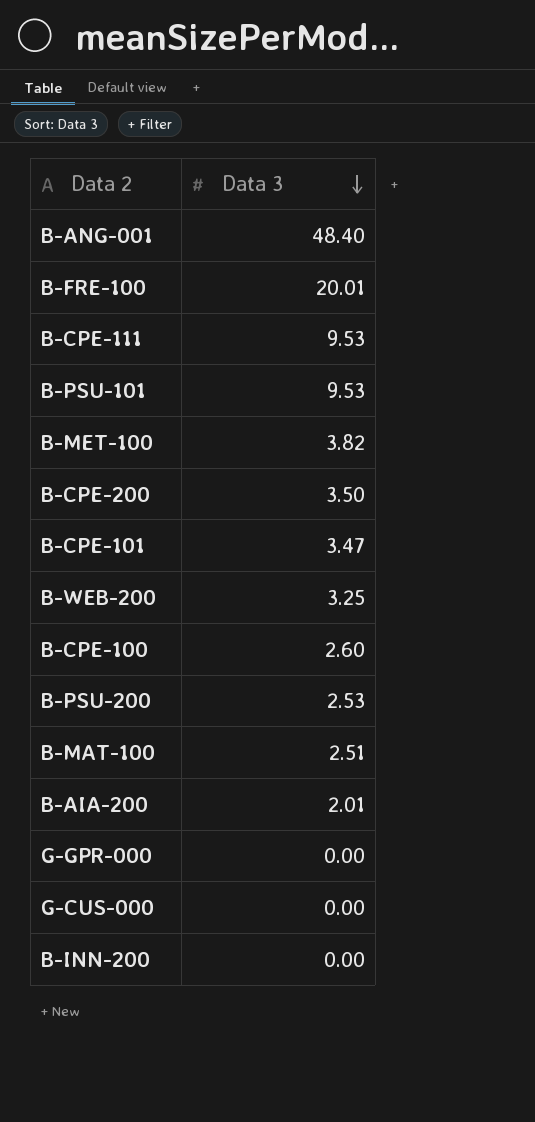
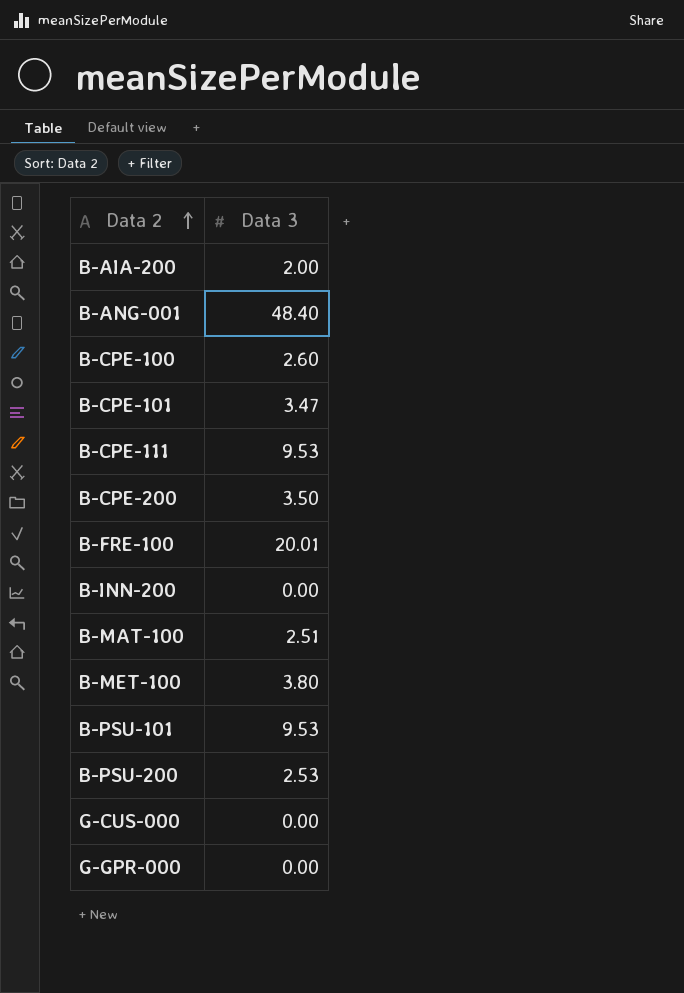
row order: Data 3 descending -> Data 2 ascending
row B-WEB-200: 3.25 -> none
B-AIA-200 | Data 3: 2.01 -> 2.00
B-MET-100 | Data 3: 3.82 -> 3.80

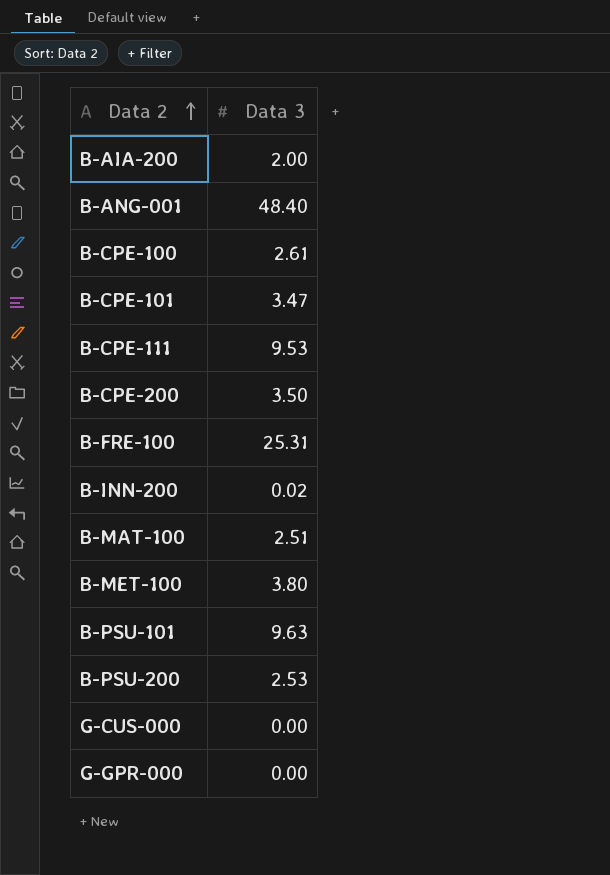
B-CPE-100 | Data 3: 2.60 -> 2.61
B-FRE-100 | Data 3: 20.01 -> 25.31
B-INN-200 | Data 3: 0.00 -> 0.02
B-PSU-101 | Data 3: 9.53 -> 9.63

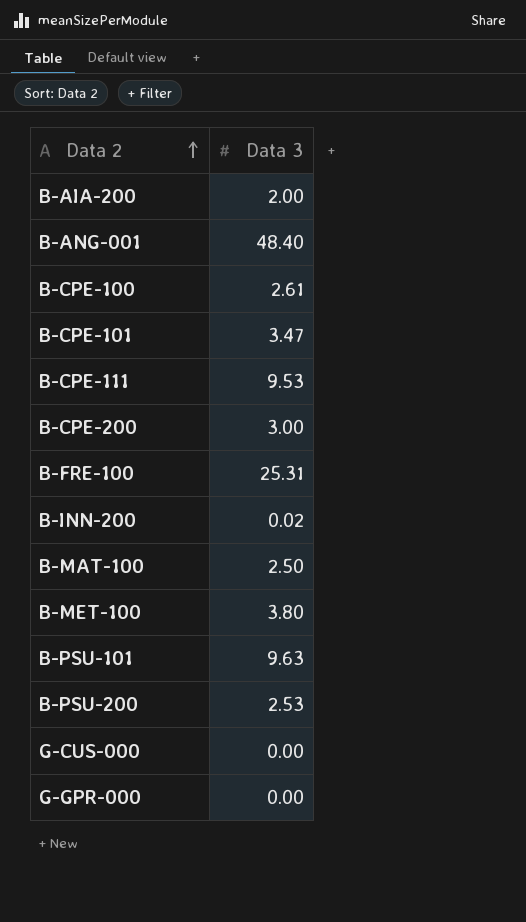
B-CPE-200 | Data 3: 3.50 -> 3.00
B-MAT-100 | Data 3: 2.51 -> 2.50

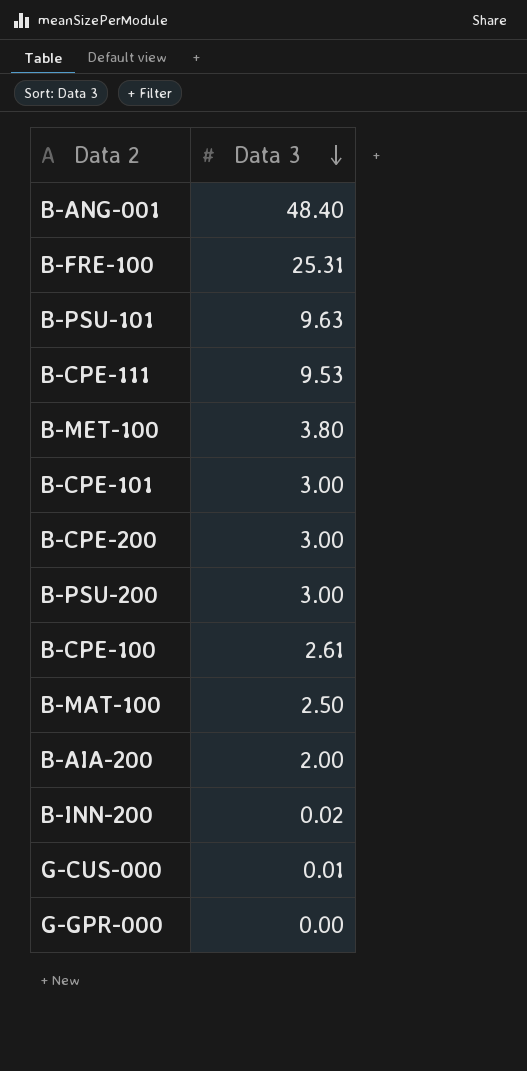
row order: Data 2 ascending -> Data 3 descending
B-CPE-101 | Data 3: 3.47 -> 3.00
B-PSU-200 | Data 3: 2.53 -> 3.00
G-CUS-000 | Data 3: 0.00 -> 0.01

